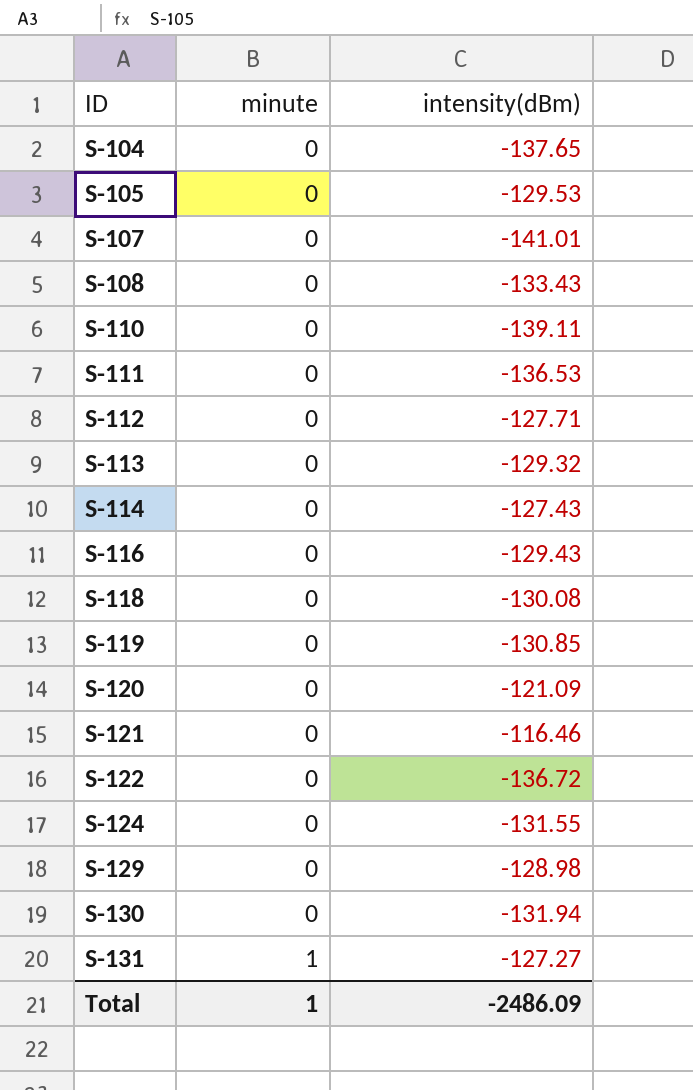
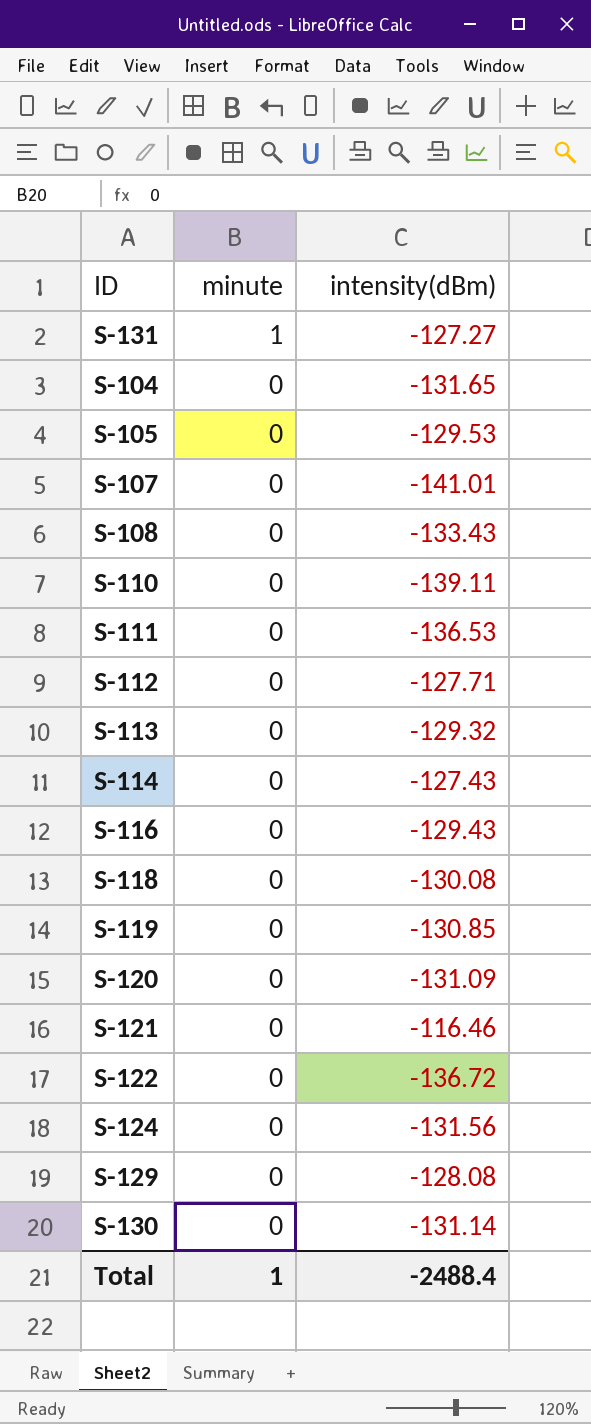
row order: ID ascending -> minute descending
S-104 | intensity(dBm): -137.65 -> -131.65
S-120 | intensity(dBm): -121.09 -> -131.09
S-124 | intensity(dBm): -131.55 -> -131.56
S-129 | intensity(dBm): -128.98 -> -128.08
S-130 | intensity(dBm): -131.94 -> -131.14
Total | intensity(dBm): -2486.09 -> -2488.4

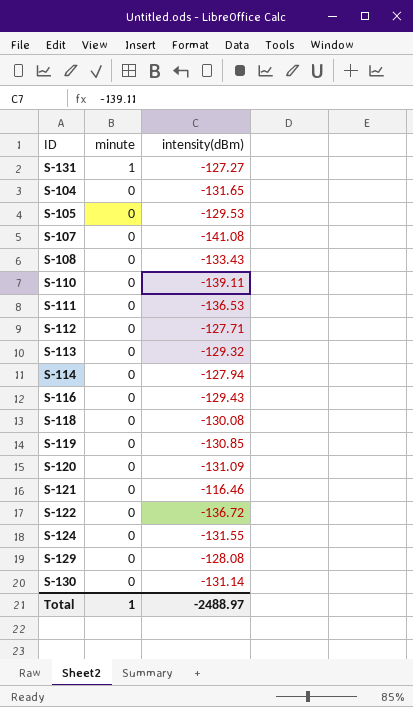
S-107 | intensity(dBm): -141.01 -> -141.08
S-114 | intensity(dBm): -127.43 -> -127.94
S-124 | intensity(dBm): -131.56 -> -131.55
Total | intensity(dBm): -2488.4 -> -2488.97

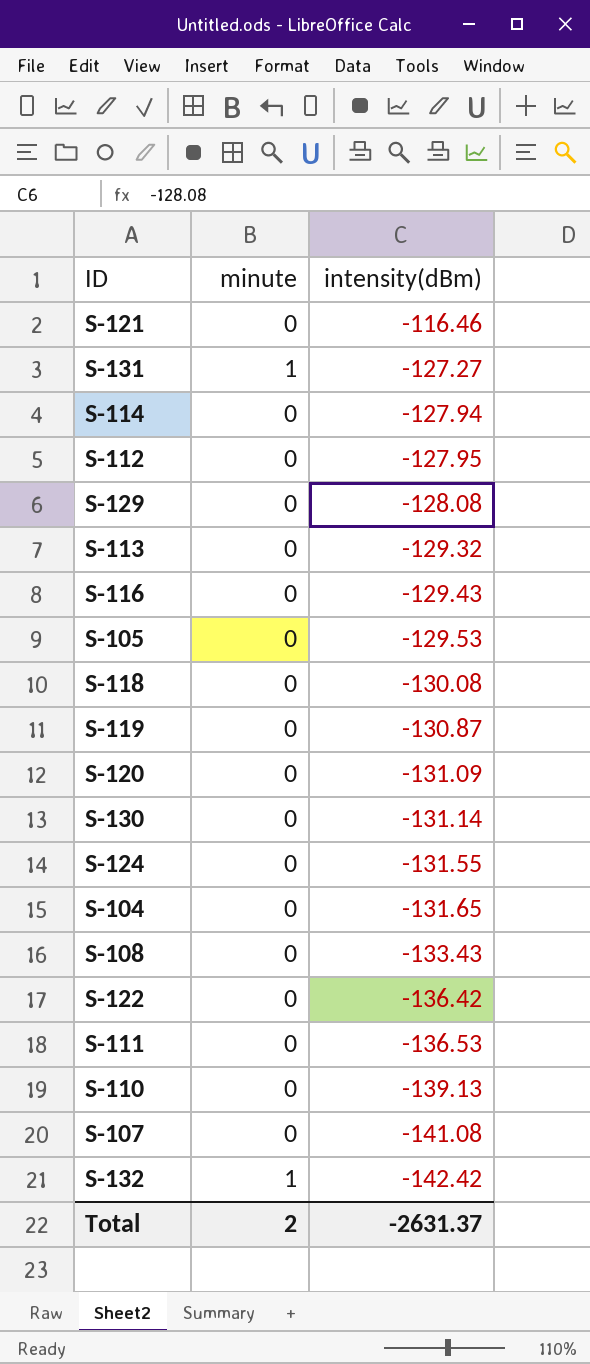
row order: minute descending -> intensity(dBm) descending
S-112 | intensity(dBm): -127.71 -> -127.95
S-119 | intensity(dBm): -130.85 -> -130.87
S-122 | intensity(dBm): -136.72 -> -136.42
S-110 | intensity(dBm): -139.11 -> -139.13
row S-132: none -> 1 | -142.42
Total | minute: 1 -> 2
Total | intensity(dBm): -2488.97 -> -2631.37

